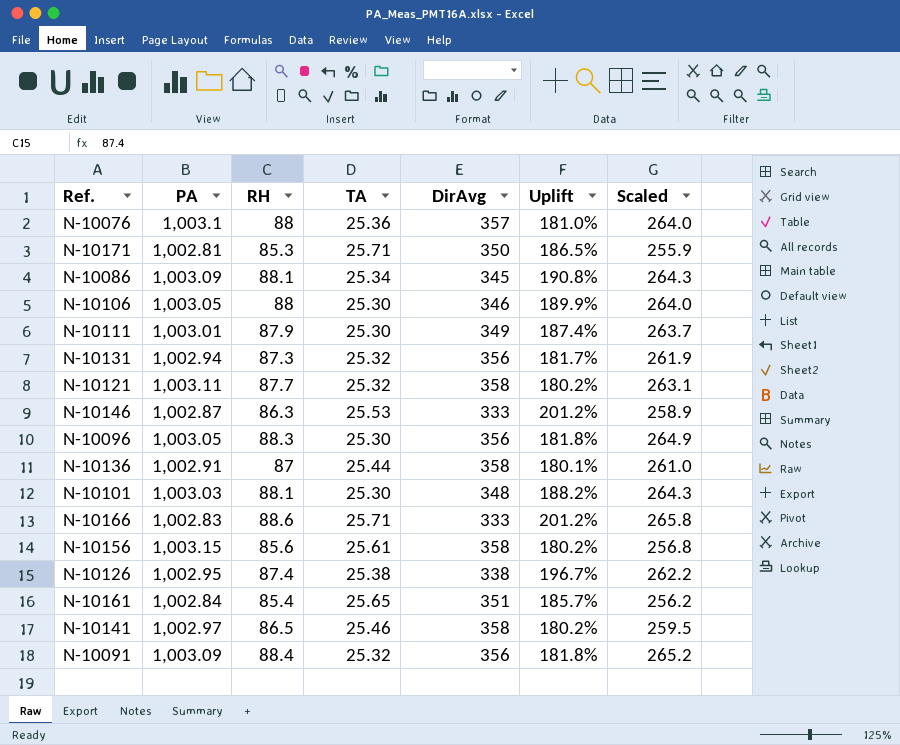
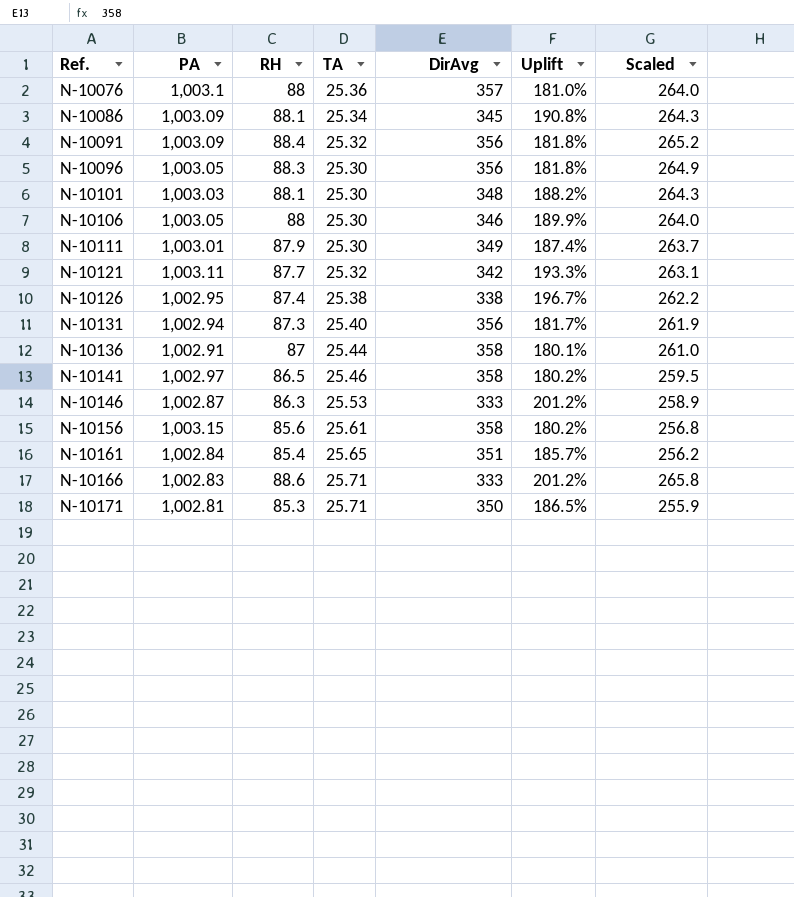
row order: none -> Ref. ascending
N-10121 | DirAvg: 358 -> 342
N-10121 | Uplift: 180.2% -> 193.3%
N-10131 | TA: 25.32 -> 25.40

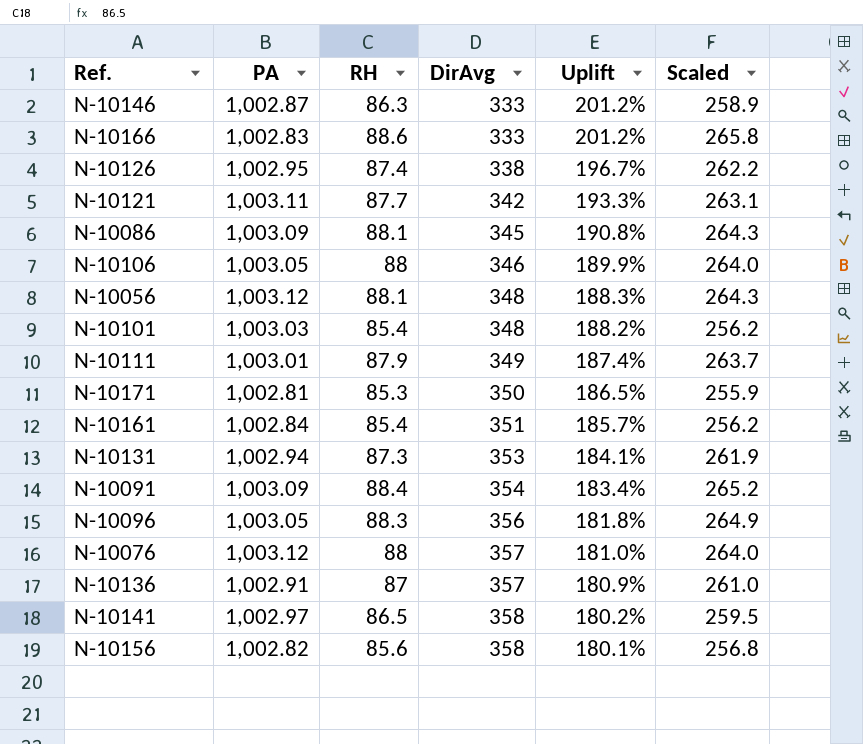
row order: Ref. ascending -> DirAvg ascending
column TA | position: 4 -> none
row N-10056: none -> 1,003.12 | 88.1 | 348 | 188.3% | 264.3
N-10101 | RH: 88.1 -> 85.4
N-10101 | Scaled: 264.3 -> 256.2
N-10131 | DirAvg: 356 -> 353
N-10131 | Uplift: 181.7% -> 184.1%
N-10091 | DirAvg: 356 -> 354
N-10091 | Uplift: 181.8% -> 183.4%
N-10076 | PA: 1,003.1 -> 1,003.12
N-10136 | DirAvg: 358 -> 357
N-10136 | Uplift: 180.1% -> 180.9%
N-10156 | PA: 1,003.15 -> 1,002.82
N-10156 | Uplift: 180.2% -> 180.1%

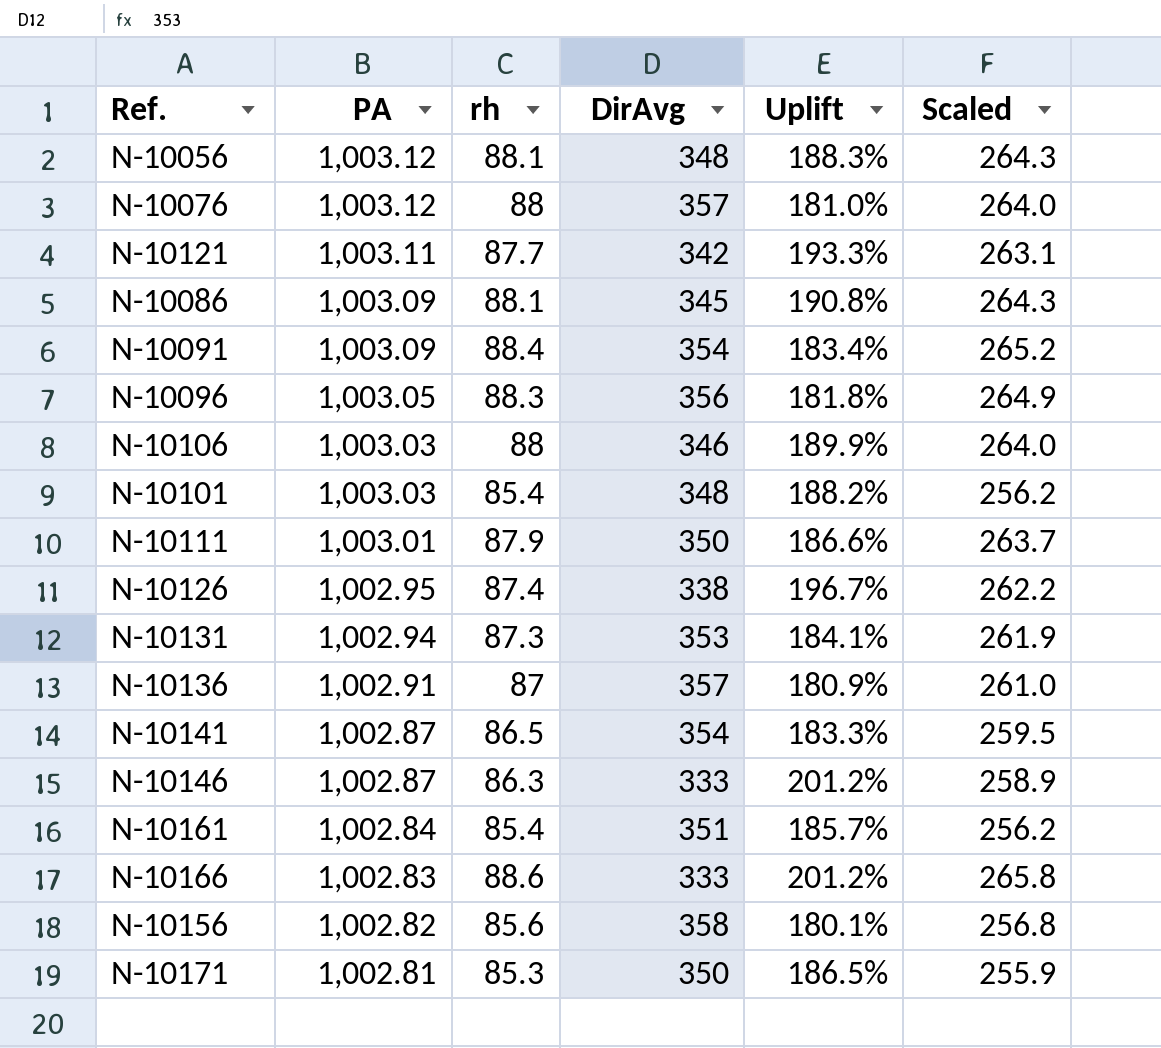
row order: DirAvg ascending -> PA descending
column name: RH -> rh
N-10106 | PA: 1,003.05 -> 1,003.03
N-10111 | DirAvg: 349 -> 350
N-10111 | Uplift: 187.4% -> 186.6%
N-10141 | PA: 1,002.97 -> 1,002.87
N-10141 | DirAvg: 358 -> 354
N-10141 | Uplift: 180.2% -> 183.3%

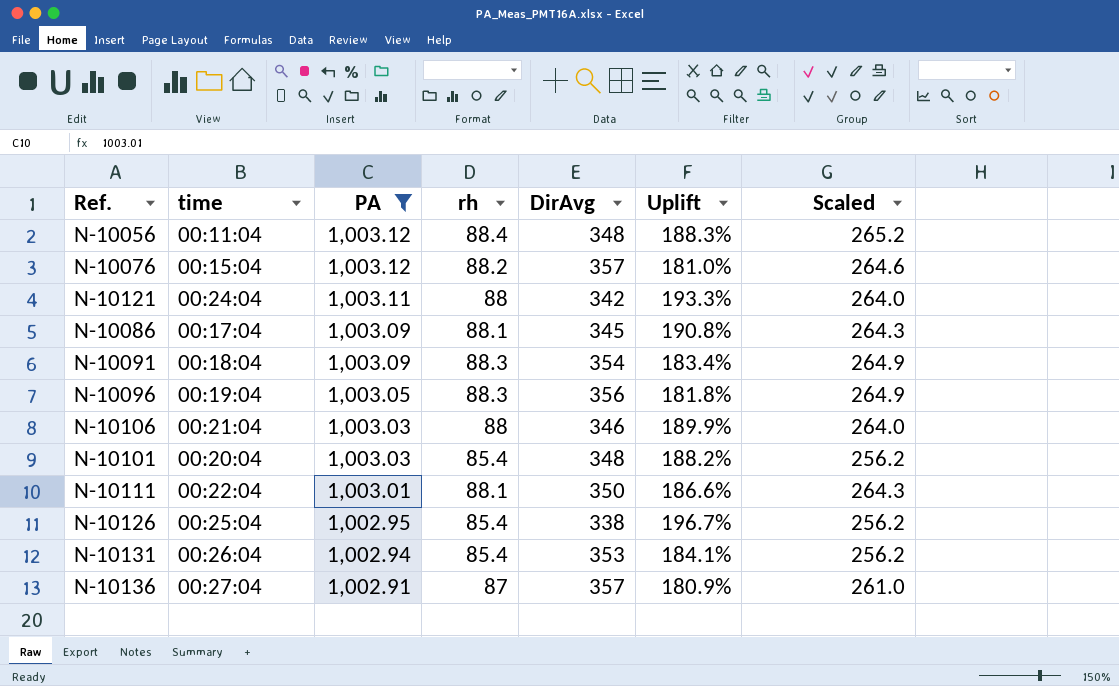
filter: none -> PA >= 1,002.91
column time | position: none -> 2
N-10056 | rh: 88.1 -> 88.4
N-10056 | Scaled: 264.3 -> 265.2
N-10076 | rh: 88 -> 88.2
N-10076 | Scaled: 264.0 -> 264.6
N-10121 | rh: 87.7 -> 88
N-10121 | Scaled: 263.1 -> 264.0
N-10091 | rh: 88.4 -> 88.3
N-10091 | Scaled: 265.2 -> 264.9
N-10111 | rh: 87.9 -> 88.1
N-10111 | Scaled: 263.7 -> 264.3
N-10126 | rh: 87.4 -> 85.4
N-10126 | Scaled: 262.2 -> 256.2
N-10131 | rh: 87.3 -> 85.4
N-10131 | Scaled: 261.9 -> 256.2

